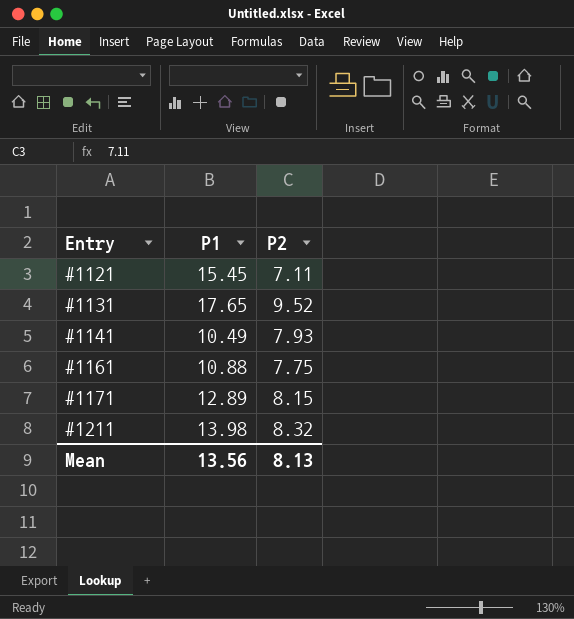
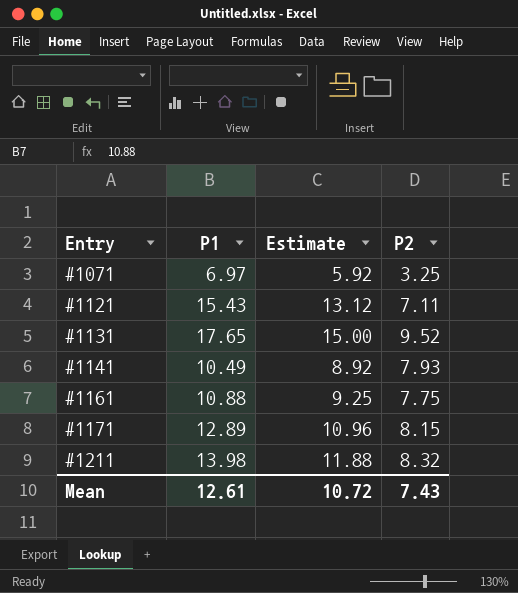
column Estimate | formula: none -> [P1] * 0.85
row #1071: none -> 6.97 | 5.92 | 3.25
#1121 | P1: 15.45 -> 15.43
Mean | P1: 13.56 -> 12.61
Mean | P2: 8.13 -> 7.43

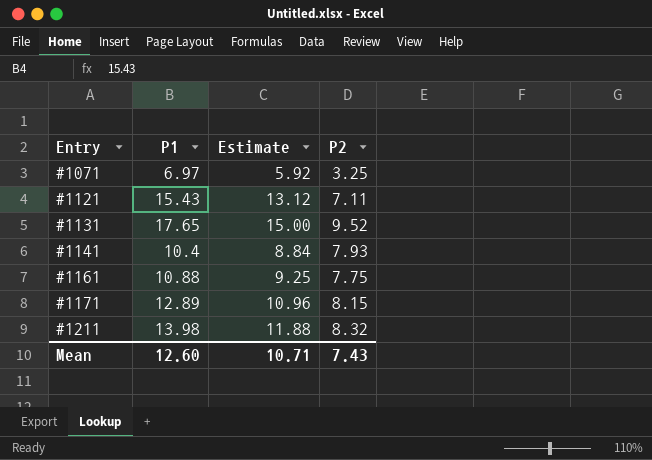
#1141 | P1: 10.49 -> 10.4
#1141 | Estimate: 8.92 -> 8.84
Mean | P1: 12.61 -> 12.60
Mean | Estimate: 10.72 -> 10.71

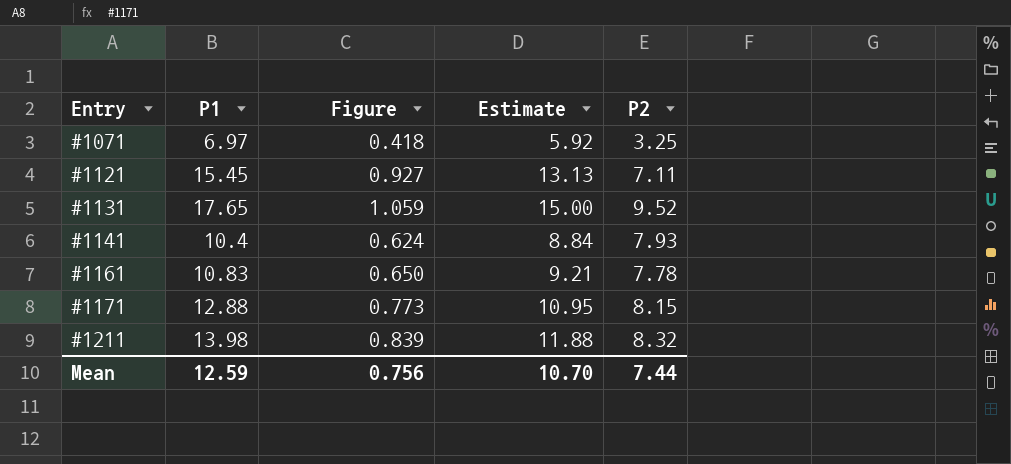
column Figure | formula: none -> [P1] * 0.06
#1121 | P1: 15.43 -> 15.45
#1121 | Estimate: 13.12 -> 13.13
#1161 | P1: 10.88 -> 10.83
#1161 | Estimate: 9.25 -> 9.21
#1161 | P2: 7.75 -> 7.78
#1171 | P1: 12.89 -> 12.88
#1171 | Estimate: 10.96 -> 10.95
Mean | P1: 12.60 -> 12.59
Mean | Estimate: 10.71 -> 10.70
Mean | P2: 7.43 -> 7.44

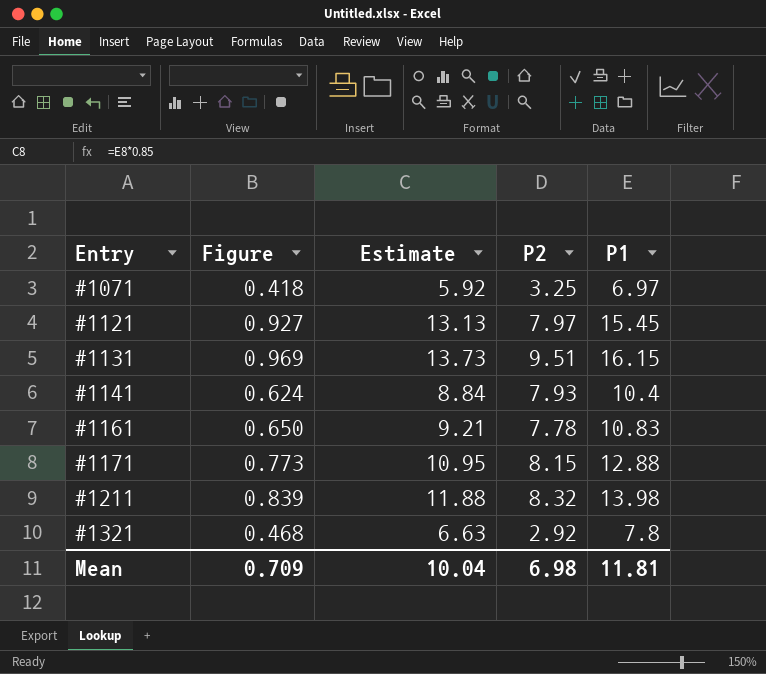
column P1 | position: 2 -> 5
#1121 | P2: 7.11 -> 7.97
#1131 | Figure: 1.059 -> 0.969
#1131 | Estimate: 15.00 -> 13.73
#1131 | P2: 9.52 -> 9.51
#1131 | P1: 17.65 -> 16.15
row #1321: none -> 0.468 | 6.63 | 2.92 | 7.8
Mean | Figure: 0.756 -> 0.709
Mean | Estimate: 10.70 -> 10.04
Mean | P2: 7.44 -> 6.98
Mean | P1: 12.59 -> 11.81

